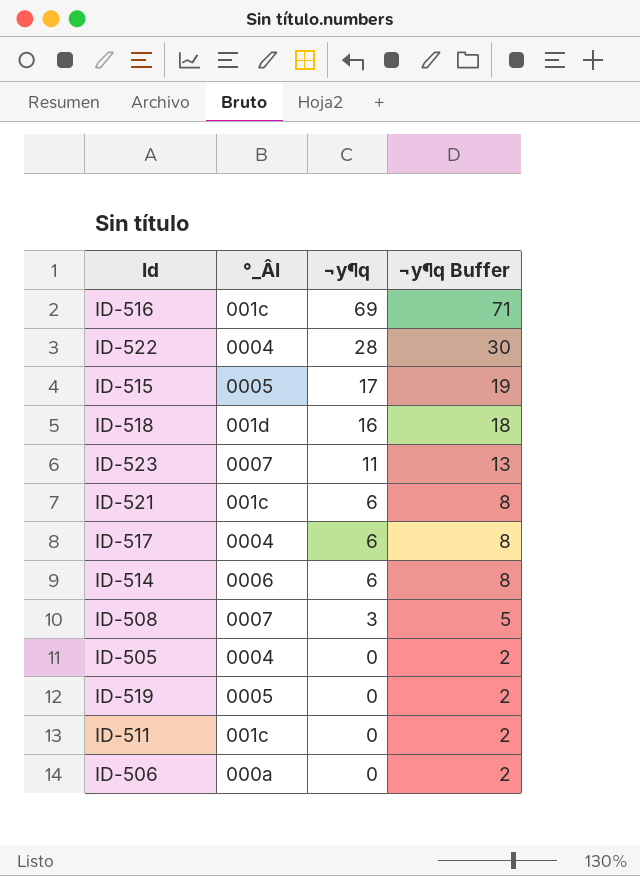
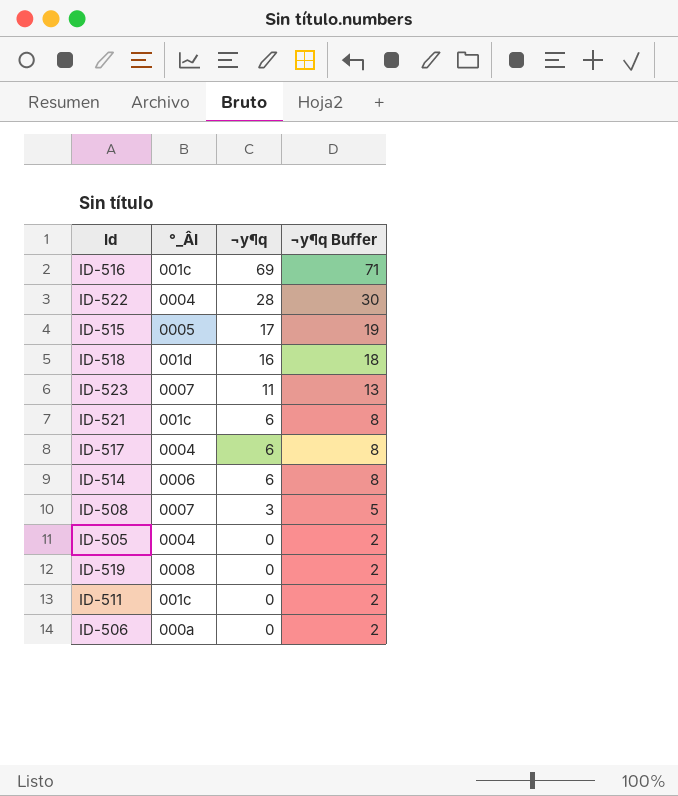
ID-519 | °_ÂI: 0005 -> 0008

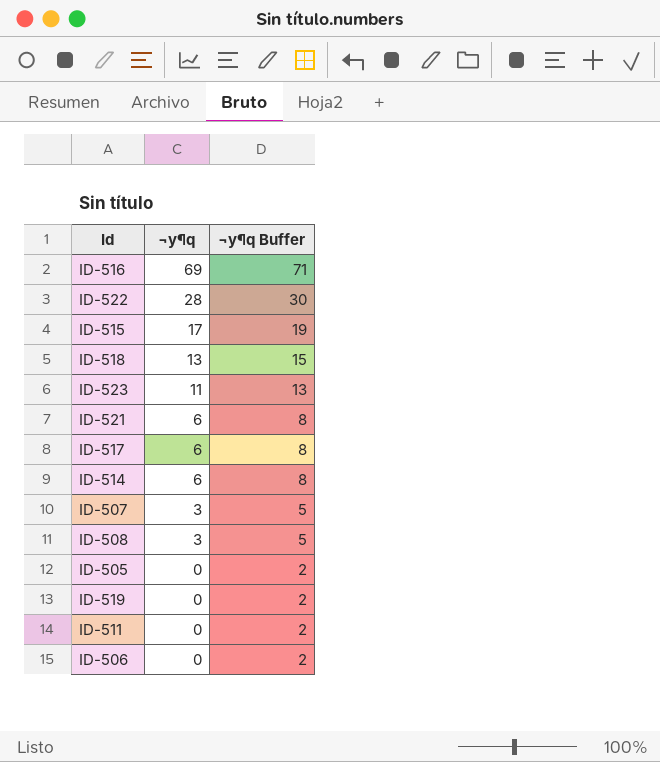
column °_ÂI | position: 2 -> none
ID-518 | ¬y¶q: 16 -> 13
ID-518 | ¬y¶q Buffer: 18 -> 15
row ID-507: none -> 3 | 5

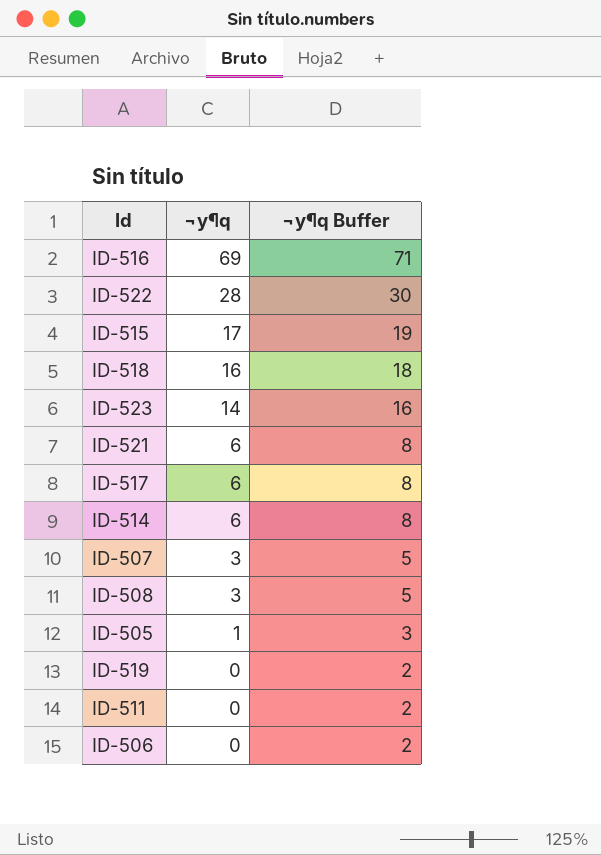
ID-518 | ¬y¶q: 13 -> 16
ID-518 | ¬y¶q Buffer: 15 -> 18
ID-523 | ¬y¶q: 11 -> 14
ID-523 | ¬y¶q Buffer: 13 -> 16
ID-505 | ¬y¶q: 0 -> 1
ID-505 | ¬y¶q Buffer: 2 -> 3

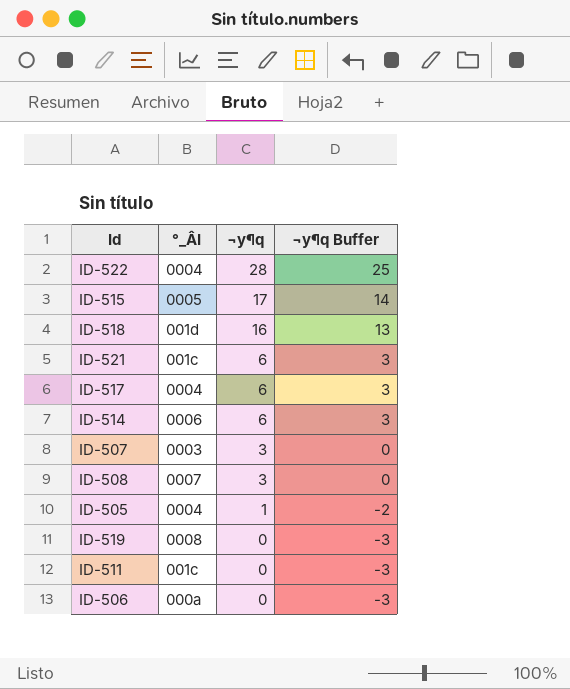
column °_ÂI | position: none -> 2
column ¬y¶q Buffer | formula: [¬y¶q] + 2 -> [¬y¶q] - 3
row ID-516: 69 | 71 -> none
row ID-523: 14 | 16 -> none

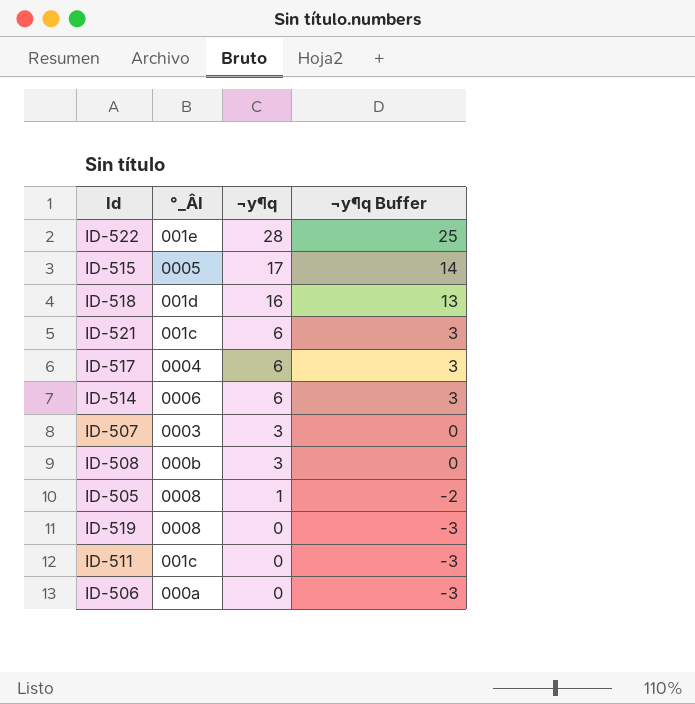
ID-522 | °_ÂI: 0004 -> 001e
ID-508 | °_ÂI: 0007 -> 000b
ID-505 | °_ÂI: 0004 -> 0008

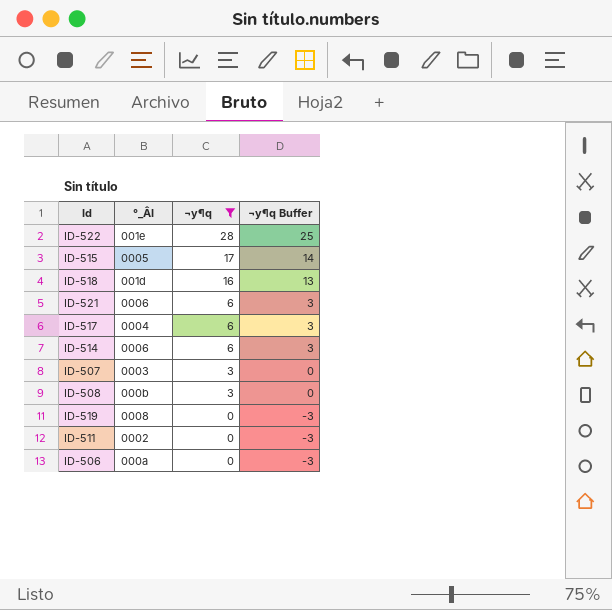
filter: none -> ¬y¶q != 1
ID-521 | °_ÂI: 001c -> 0006
ID-511 | °_ÂI: 001c -> 0002

